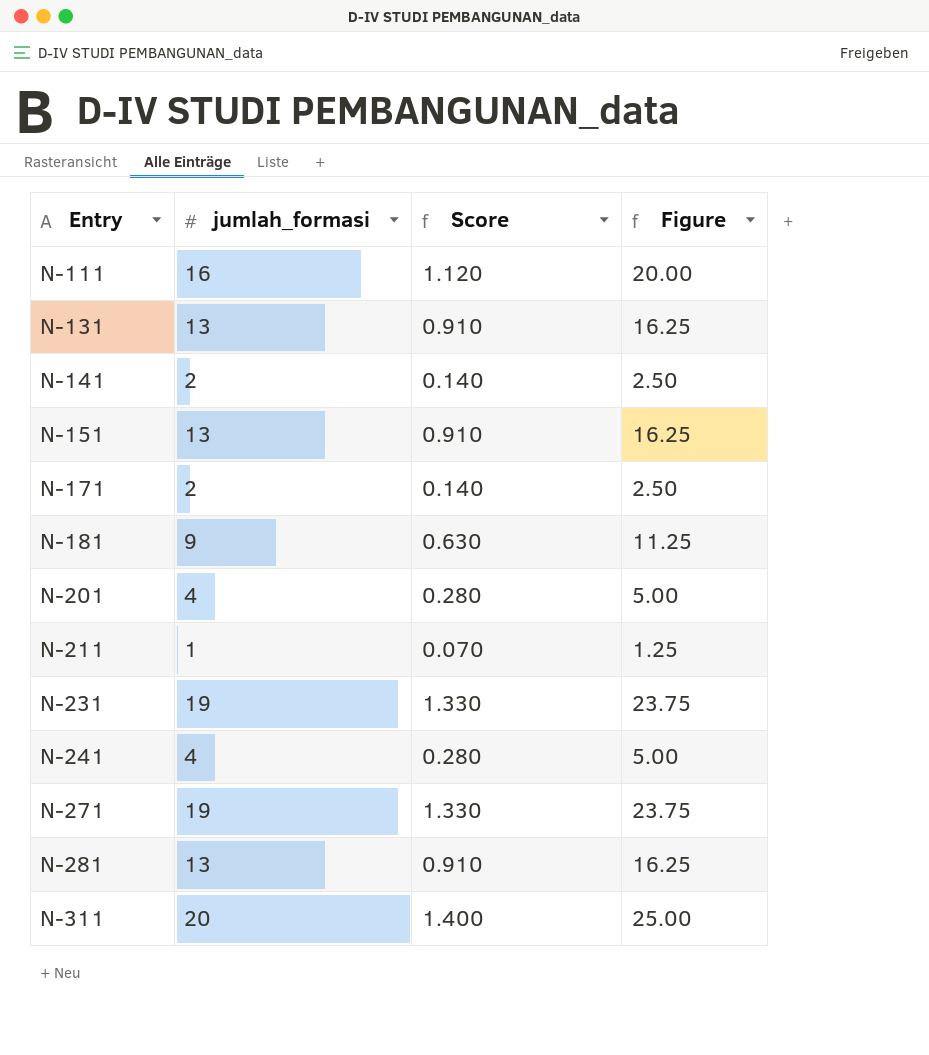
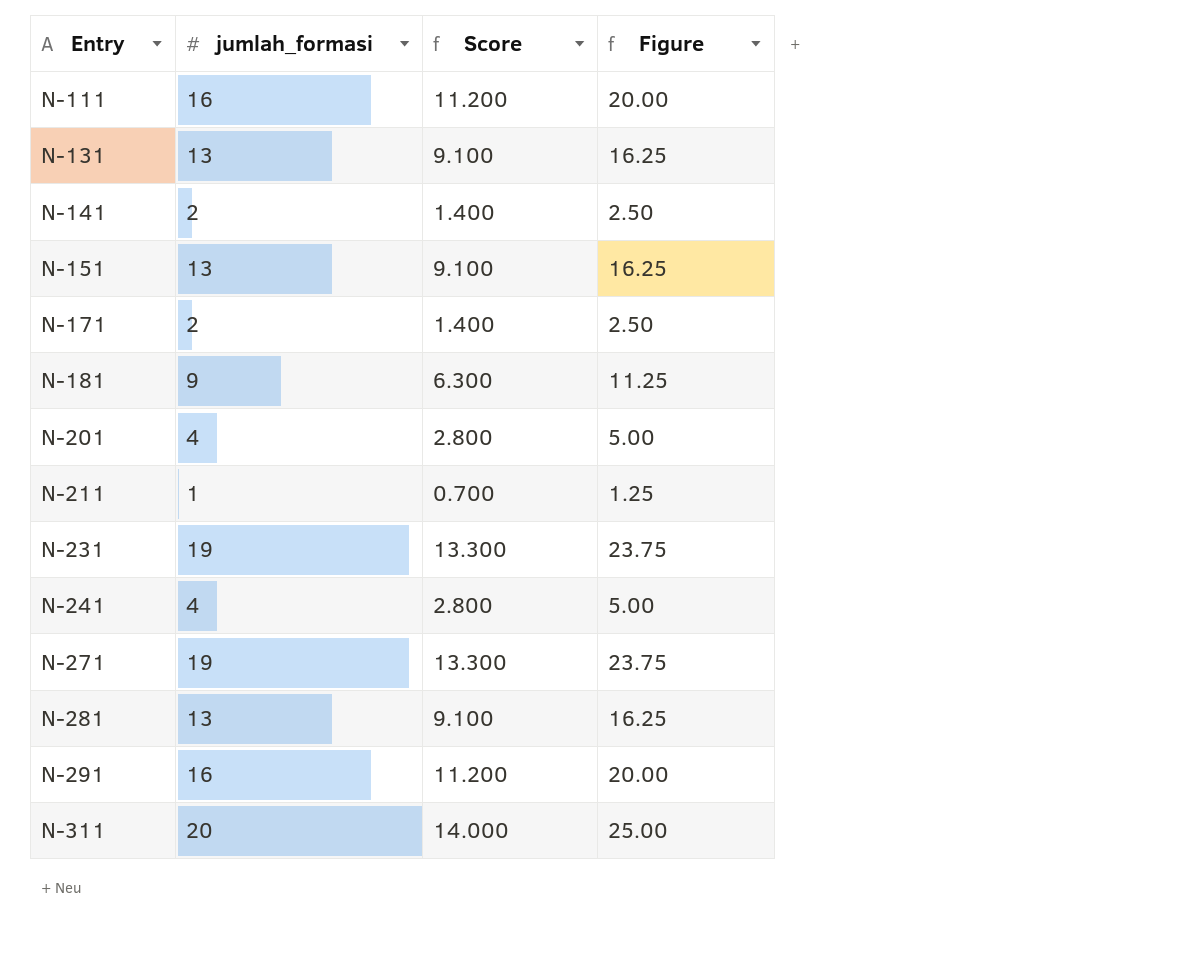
column Score | formula: [jumlah_formasi] * 0.07 -> [jumlah_formasi] * 0.7
row N-291: none -> 16 | 11.200 | 20.00

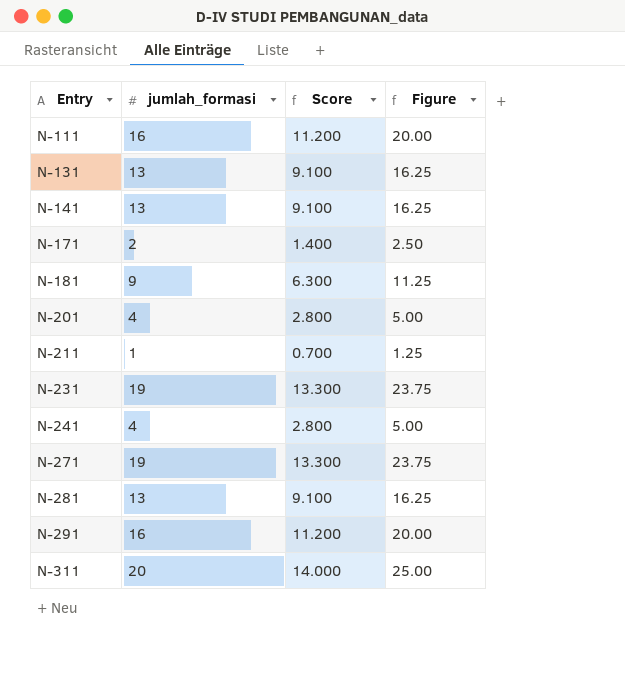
row N-151: 13 | 9.100 | 16.25 -> none
N-141 | jumlah_formasi: 2 -> 13
N-141 | Score: 1.400 -> 9.100
N-141 | Figure: 2.50 -> 16.25

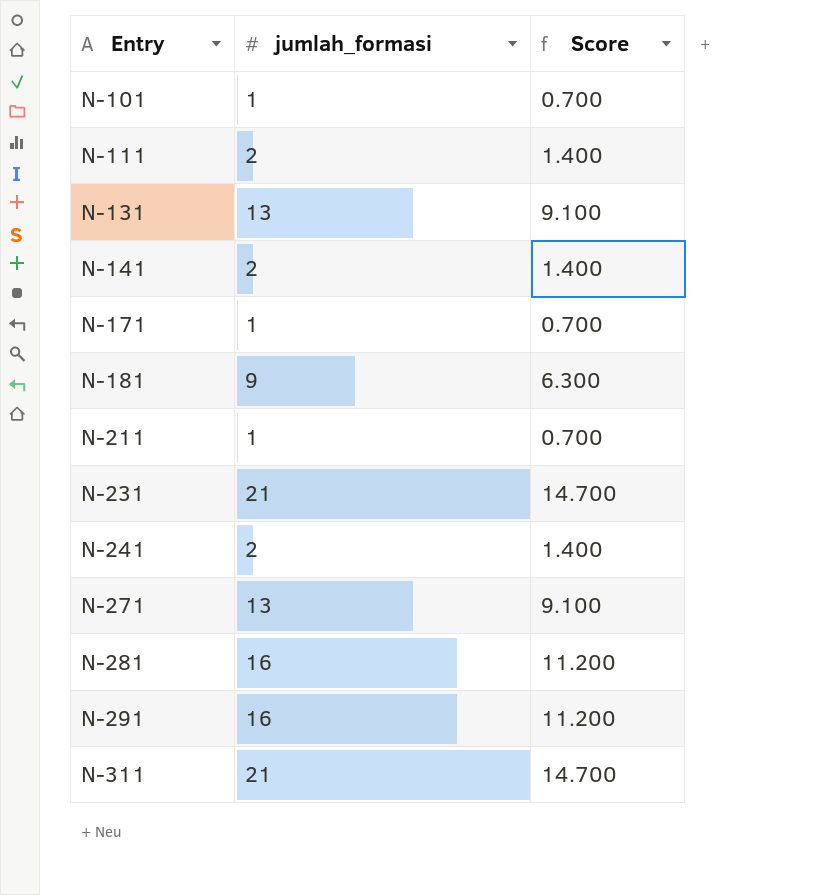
column Figure | formula: [jumlah_formasi] * 1.25 -> none
row N-201: 4 | 2.800 | 5.00 -> none
row N-101: none -> 1 | 0.700
N-111 | jumlah_formasi: 16 -> 2
N-111 | Score: 11.200 -> 1.400
N-141 | jumlah_formasi: 13 -> 2
N-141 | Score: 9.100 -> 1.400
N-171 | jumlah_formasi: 2 -> 1
N-171 | Score: 1.400 -> 0.700
N-231 | jumlah_formasi: 19 -> 21
N-231 | Score: 13.300 -> 14.700
N-241 | jumlah_formasi: 4 -> 2
N-241 | Score: 2.800 -> 1.400
N-271 | jumlah_formasi: 19 -> 13
N-271 | Score: 13.300 -> 9.100
N-281 | jumlah_formasi: 13 -> 16
N-281 | Score: 9.100 -> 11.200
N-311 | jumlah_formasi: 20 -> 21
N-311 | Score: 14.000 -> 14.700

